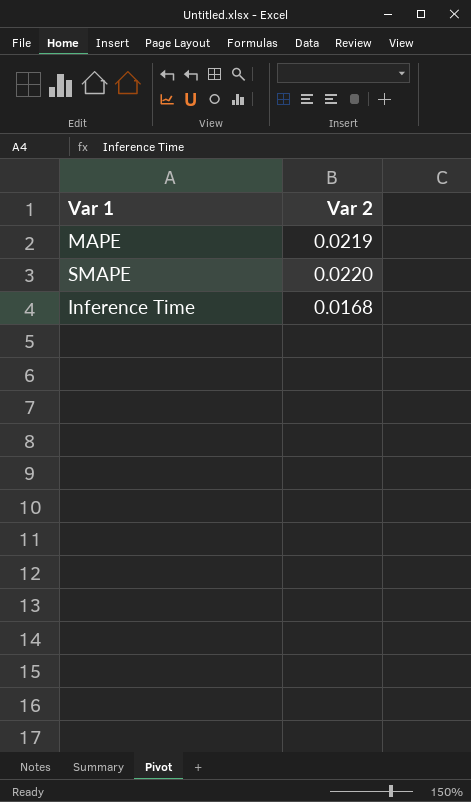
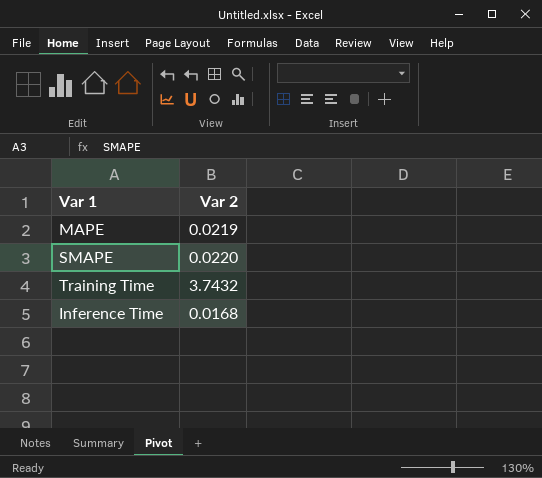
row Training Time: none -> 3.7432

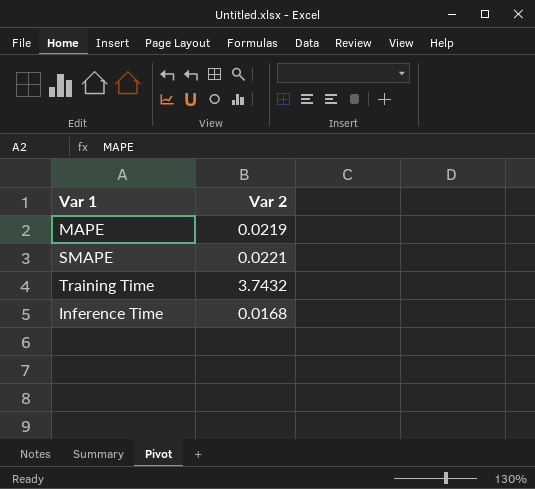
SMAPE | Var 2: 0.0220 -> 0.0221

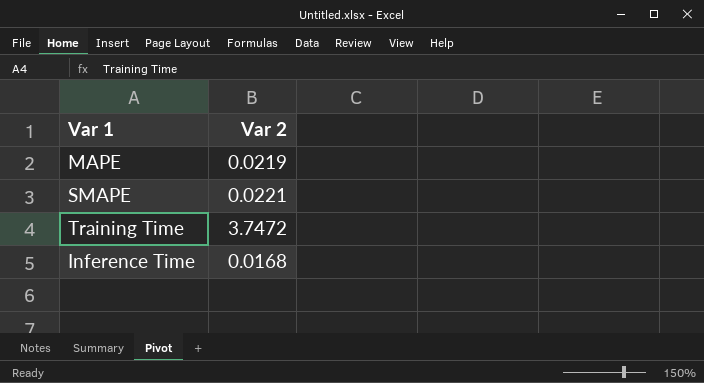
Training Time | Var 2: 3.7432 -> 3.7472

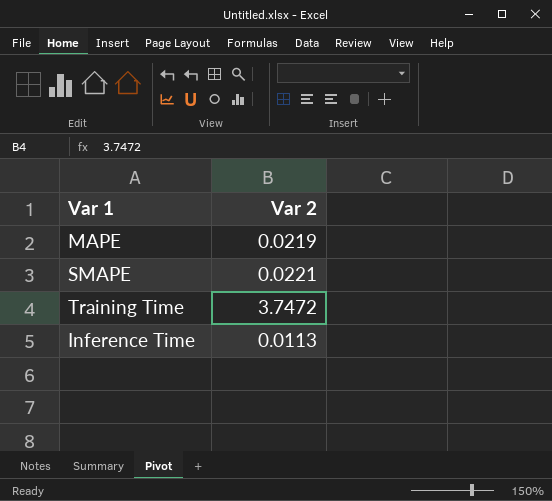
Inference Time | Var 2: 0.0168 -> 0.0113

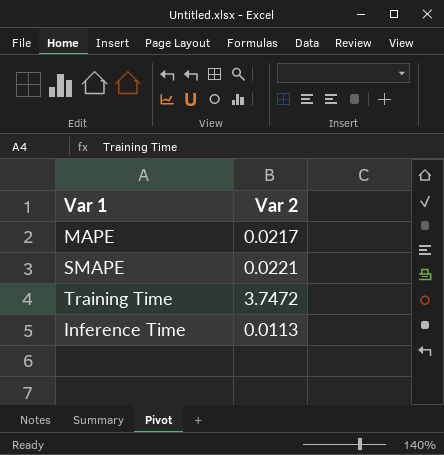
MAPE | Var 2: 0.0219 -> 0.0217

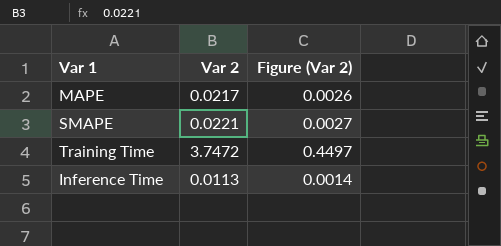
column Figure (Var 2) | formula: none -> [Var 2] * 0.12

